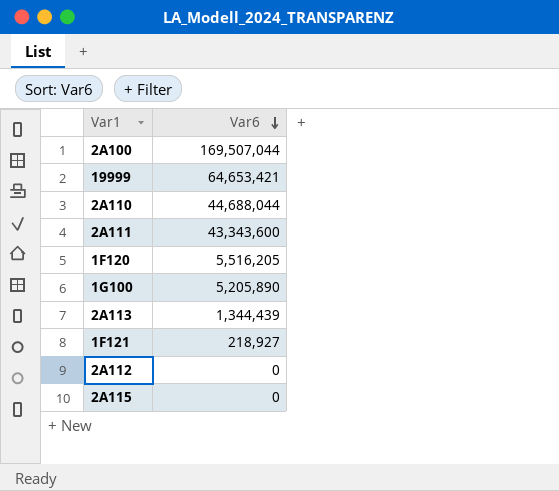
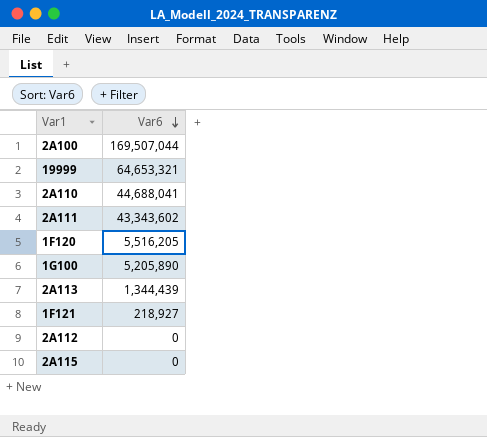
19999 | Var6: 64,653,421 -> 64,653,321
2A110 | Var6: 44,688,044 -> 44,688,041
2A111 | Var6: 43,343,600 -> 43,343,602

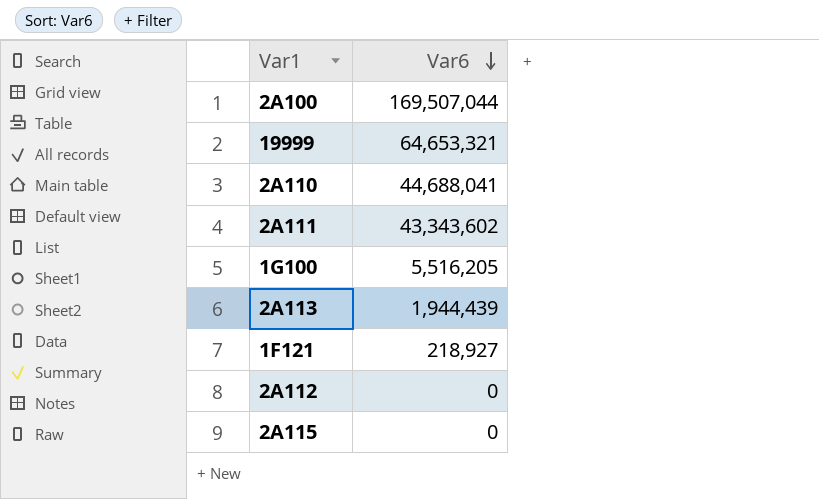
row 1F120: 5,516,205 -> none
1G100 | Var6: 5,205,890 -> 5,516,205
2A113 | Var6: 1,344,439 -> 1,944,439

